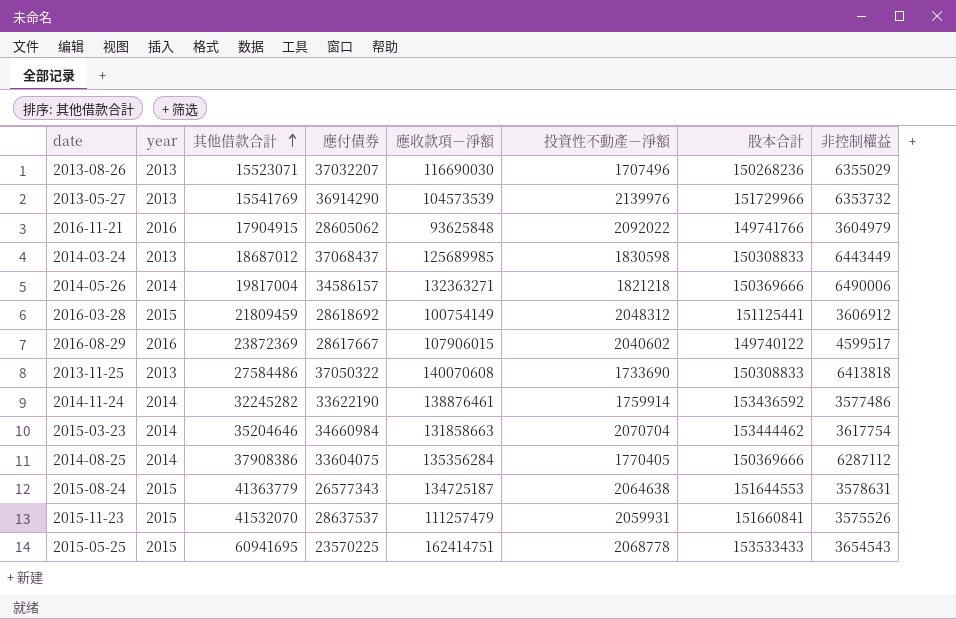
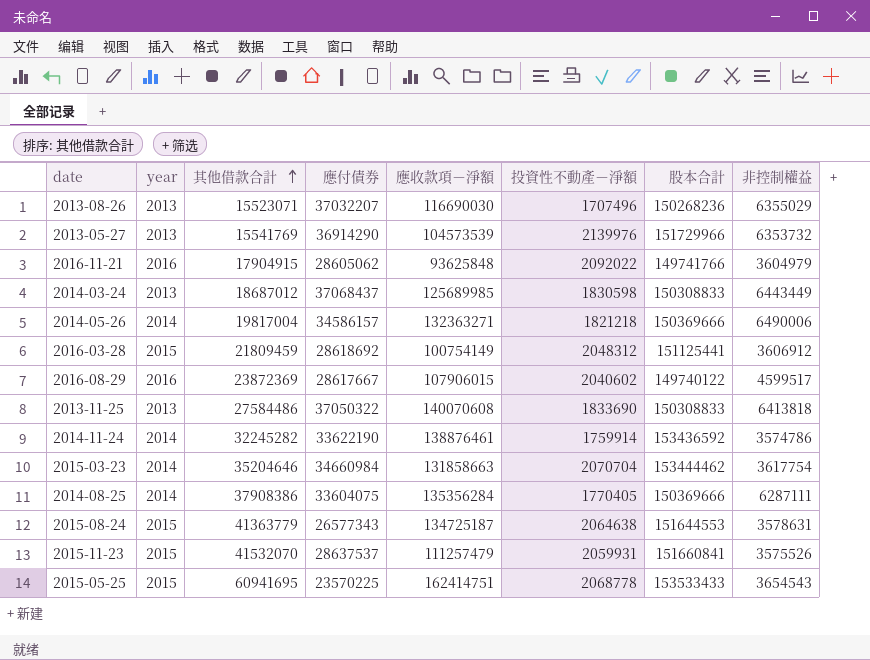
2013-11-25 | 投資性不動產－淨額: 1733690 -> 1833690
2014-11-24 | 非控制權益: 3577486 -> 3574786
2014-08-25 | 非控制權益: 6287112 -> 6287111

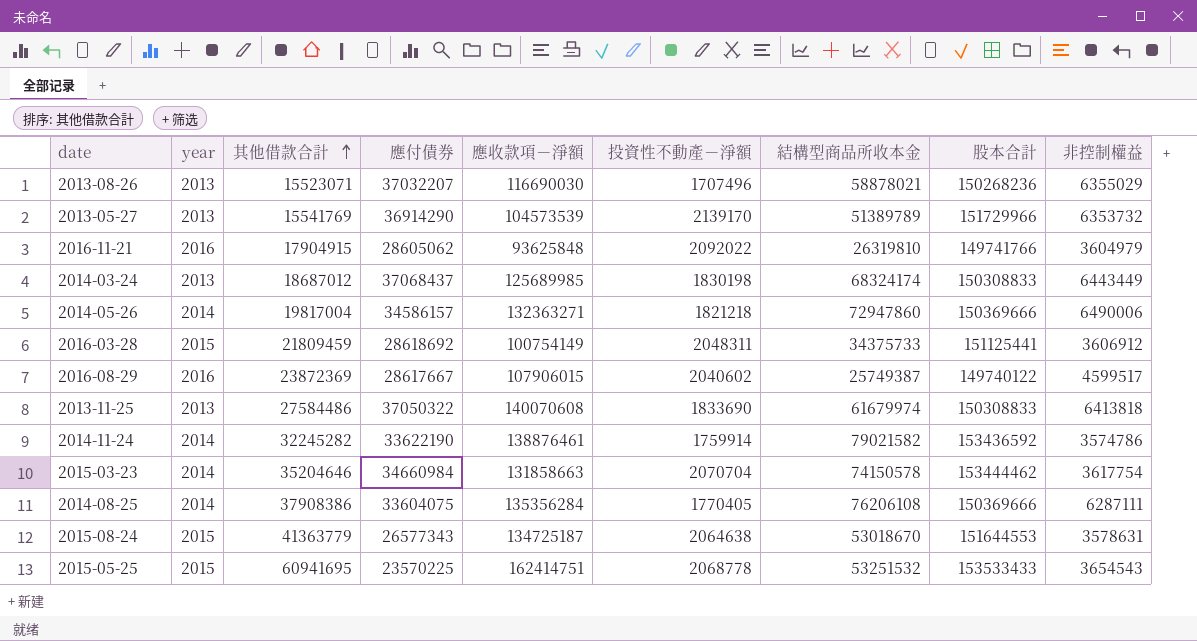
column 結構型商品所收本金 | position: none -> 7
row 2015-11-23: 2015 | 41532070 | 28637537 | 111257479 | 2059931 | 151660841 | 3575526 -> none
2013-05-27 | 投資性不動產－淨額: 2139976 -> 2139170
2014-03-24 | 投資性不動產－淨額: 1830598 -> 1830198
2016-03-28 | 投資性不動產－淨額: 2048312 -> 2048311

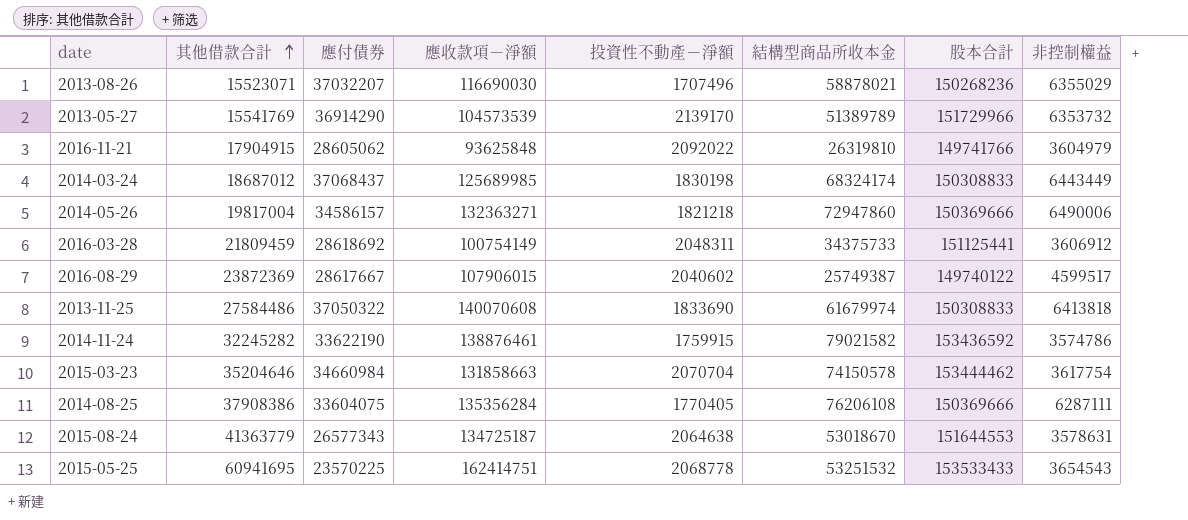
column year | position: 2 -> none
2014-11-24 | 投資性不動產－淨額: 1759914 -> 1759915

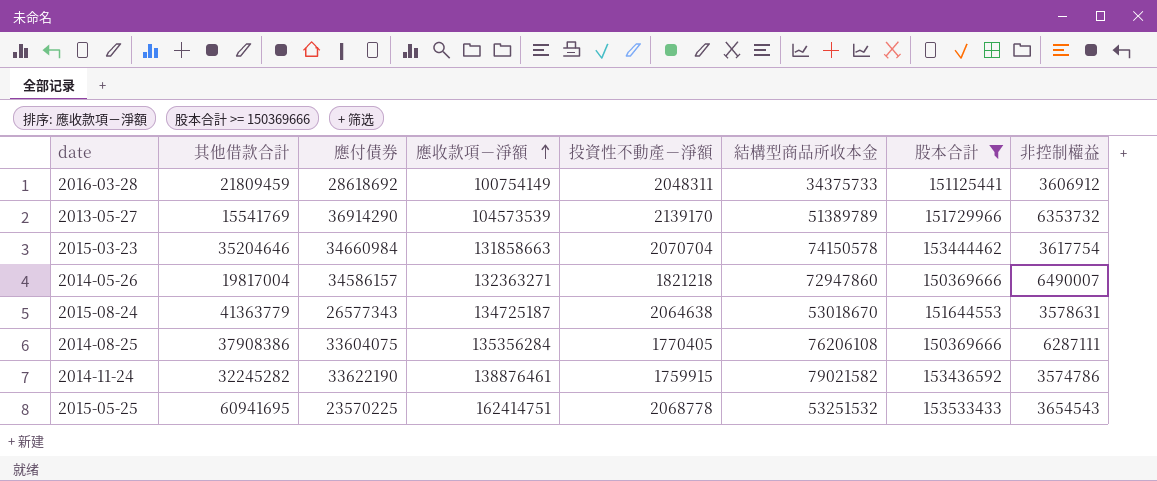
filter: none -> 股本合計 >= 150369666
row order: 其他借款合計 ascending -> 應收款項－淨額 ascending
2014-05-26 | 非控制權益: 6490006 -> 6490007

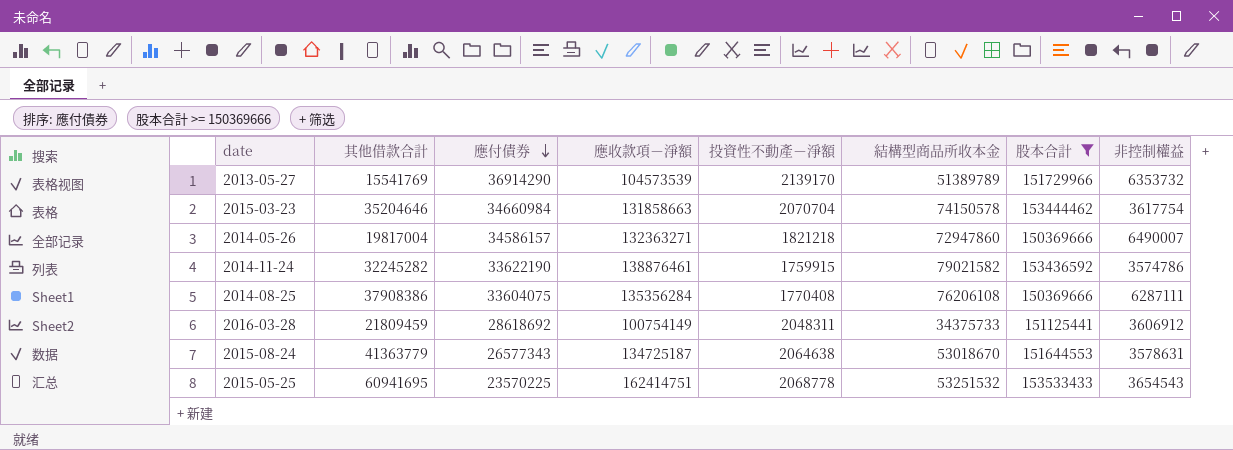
row order: 應收款項－淨額 ascending -> 應付債券 descending
2014-08-25 | 投資性不動產－淨額: 1770405 -> 1770408

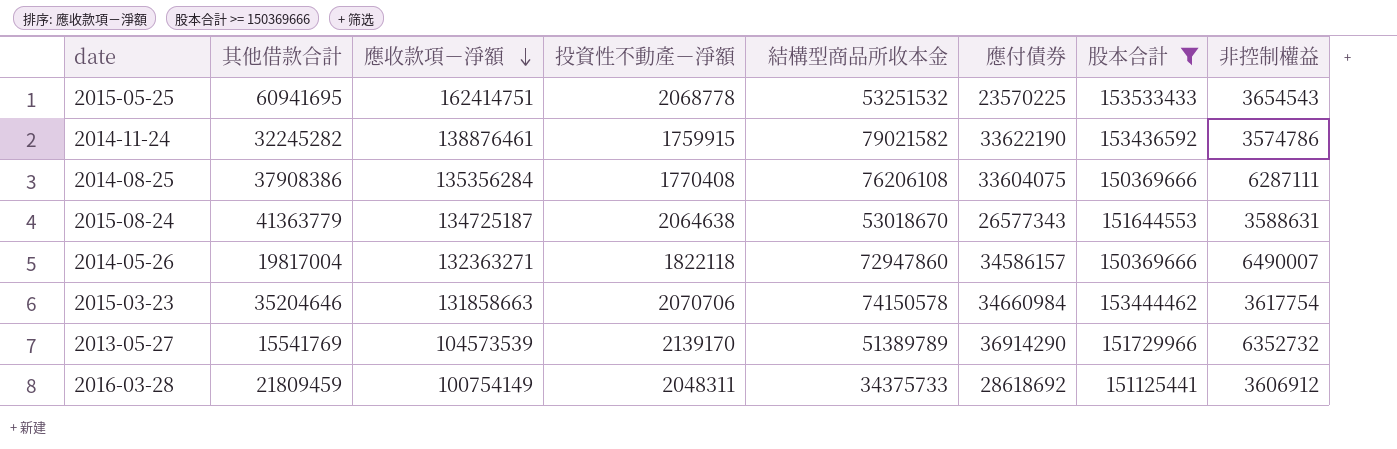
row order: 應付債券 descending -> 應收款項－淨額 descending
column 應付債券 | position: 3 -> 6
2015-08-24 | 非控制權益: 3578631 -> 3588631
2014-05-26 | 投資性不動產－淨額: 1821218 -> 1822118
2015-03-23 | 投資性不動產－淨額: 2070704 -> 2070706
2013-05-27 | 非控制權益: 6353732 -> 6352732

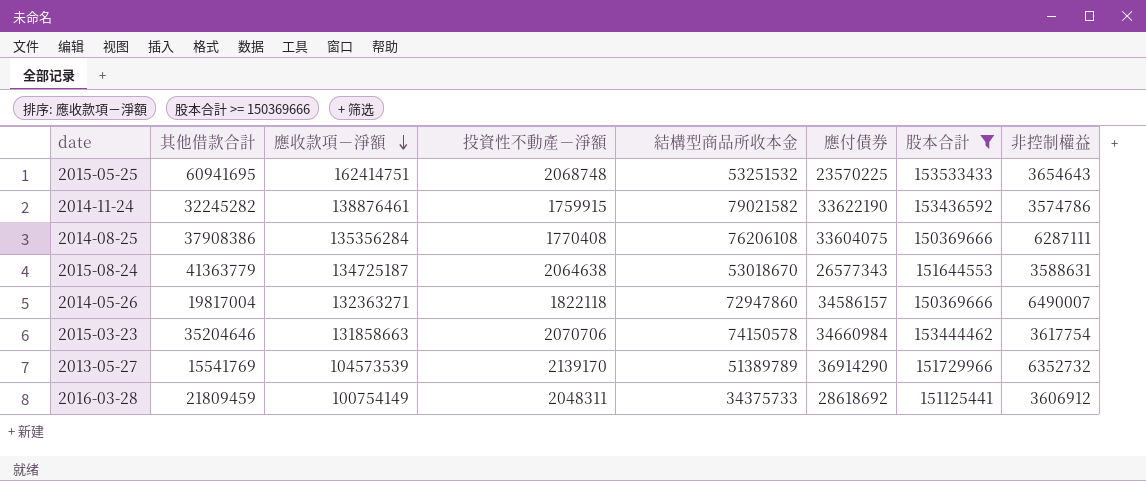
2015-05-25 | 投資性不動產－淨額: 2068778 -> 2068748
2015-05-25 | 非控制權益: 3654543 -> 3654643

